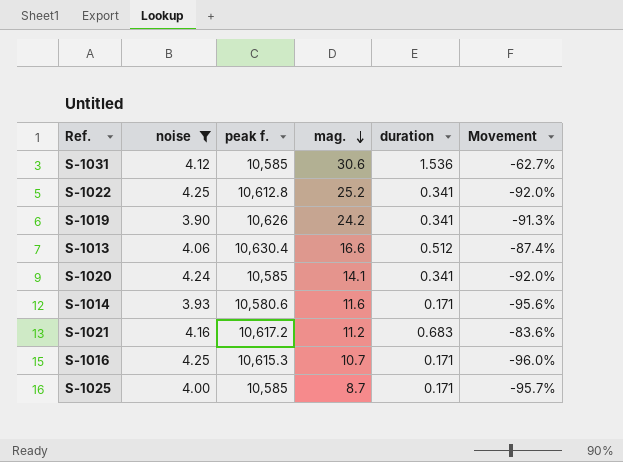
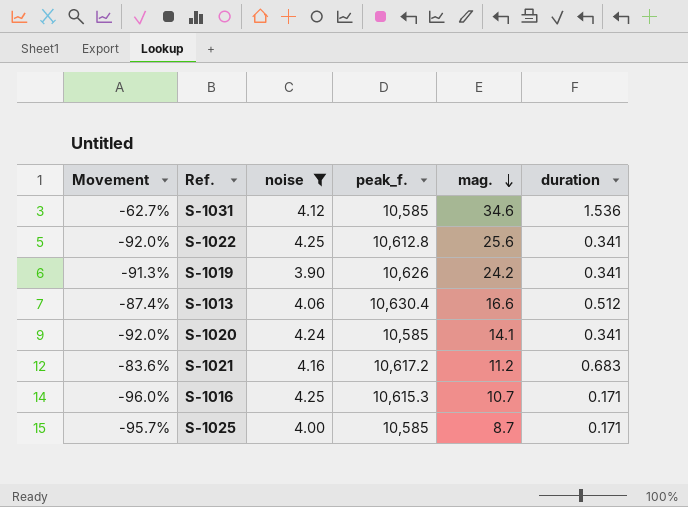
column Movement | position: 6 -> 1
column name: peak f. -> peak_f.
row S-1014: 3.93 | 10,580.6 | 11.6 | 0.171 | -95.6% -> none
S-1031 | mag.: 30.6 -> 34.6
S-1022 | mag.: 25.2 -> 25.6

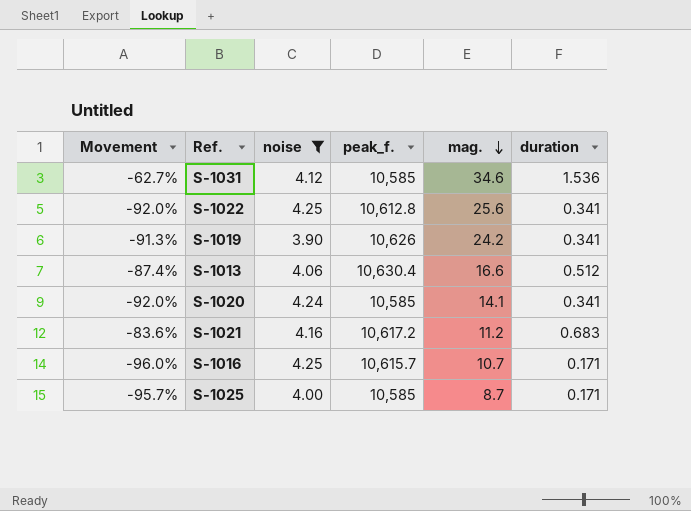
S-1016 | peak_f.: 10,615.3 -> 10,615.7

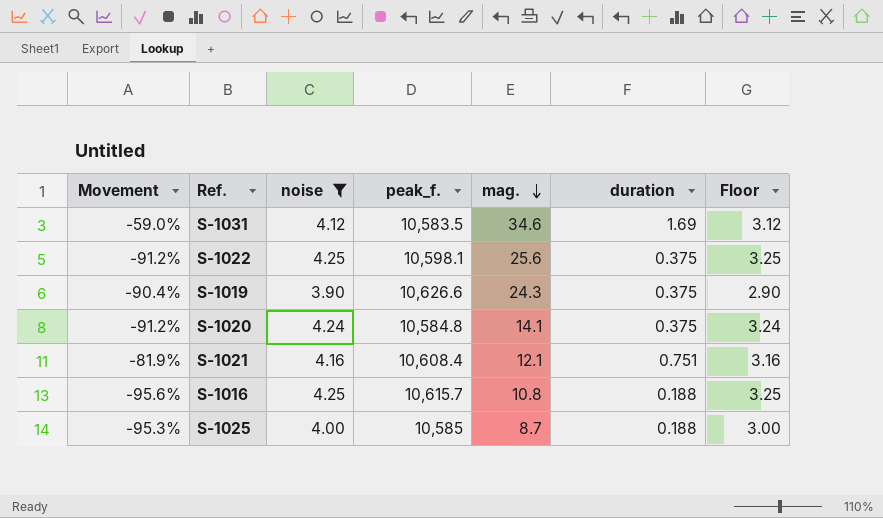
column Floor | formula: none -> [noise] - 1
row S-1013: -87.4% | 4.06 | 10,630.4 | 16.6 | 0.512 -> none
S-1031 | Movement: -62.7% -> -59.0%
S-1031 | peak_f.: 10,585 -> 10,583.5
S-1031 | duration: 1.536 -> 1.69
S-1022 | Movement: -92.0% -> -91.2%
S-1022 | peak_f.: 10,612.8 -> 10,598.1
S-1022 | duration: 0.341 -> 0.375
S-1019 | Movement: -91.3% -> -90.4%
S-1019 | peak_f.: 10,626 -> 10,626.6
S-1019 | mag.: 24.2 -> 24.3
S-1019 | duration: 0.341 -> 0.375
S-1020 | Movement: -92.0% -> -91.2%
S-1020 | peak_f.: 10,585 -> 10,584.8
S-1020 | duration: 0.341 -> 0.375
S-1021 | Movement: -83.6% -> -81.9%
S-1021 | peak_f.: 10,617.2 -> 10,608.4
S-1021 | mag.: 11.2 -> 12.1
S-1021 | duration: 0.683 -> 0.751
S-1016 | Movement: -96.0% -> -95.6%
S-1016 | mag.: 10.7 -> 10.8
S-1016 | duration: 0.171 -> 0.188
S-1025 | Movement: -95.7% -> -95.3%
S-1025 | duration: 0.171 -> 0.188

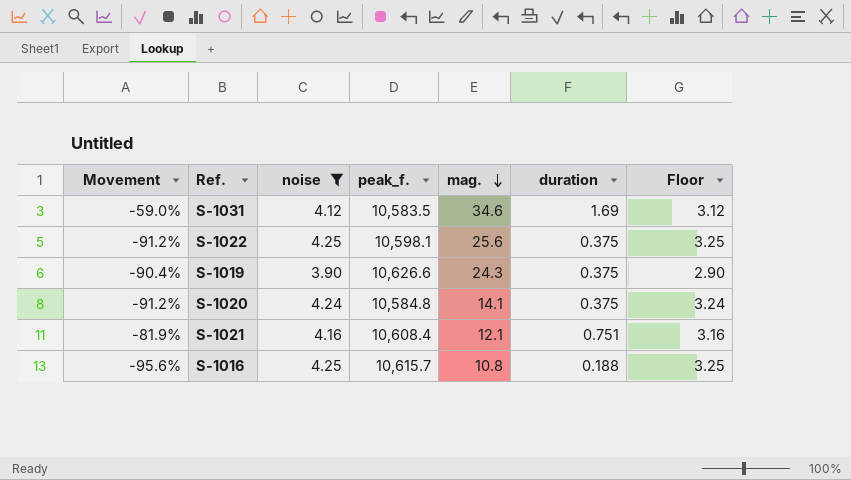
row S-1025: -95.3% | 4.00 | 10,585 | 8.7 | 0.188 | 3.00 -> none

